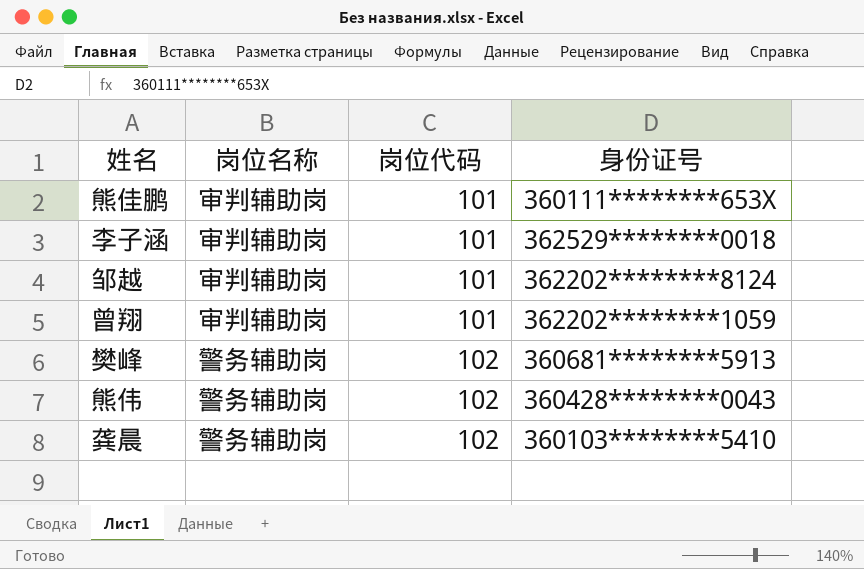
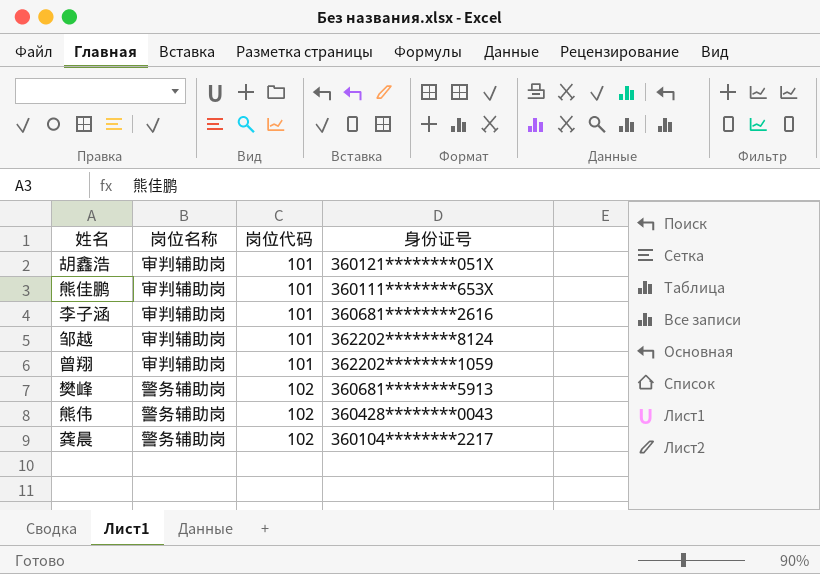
row 胡鑫浩: none -> 审判辅助岗 | 101 | 360121********051X
李子涵 | 身份证号: 362529********0018 -> 360681********2616
龚晨 | 身份证号: 360103********5410 -> 360104********2217

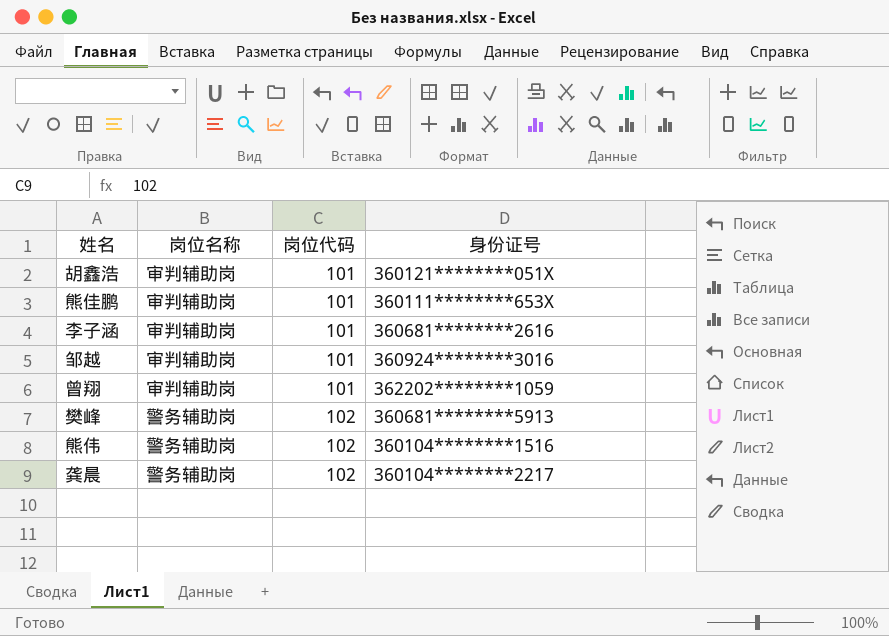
邹越 | 身份证号: 362202********8124 -> 360924********3016
熊伟 | 身份证号: 360428********0043 -> 360104********1516

